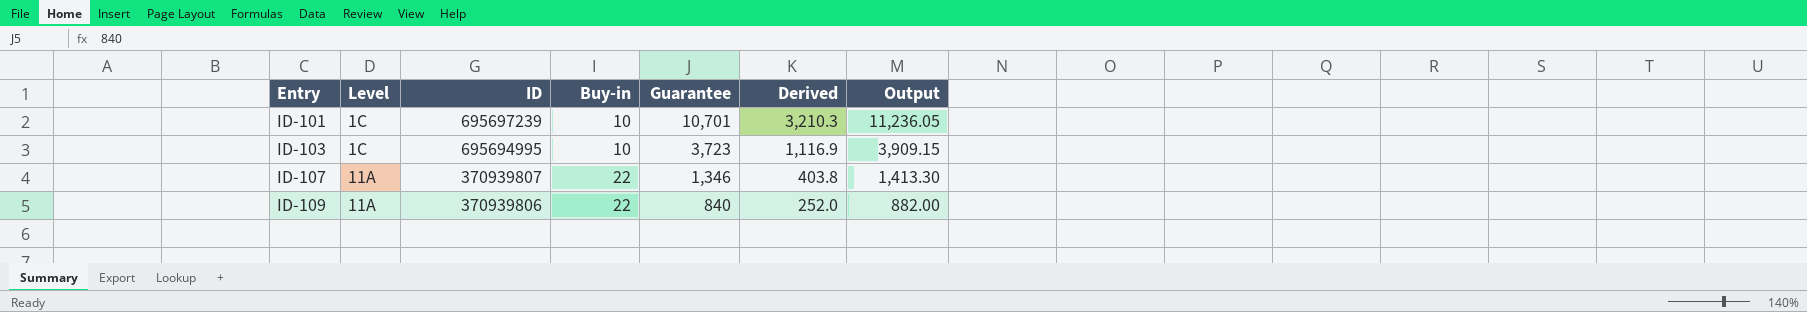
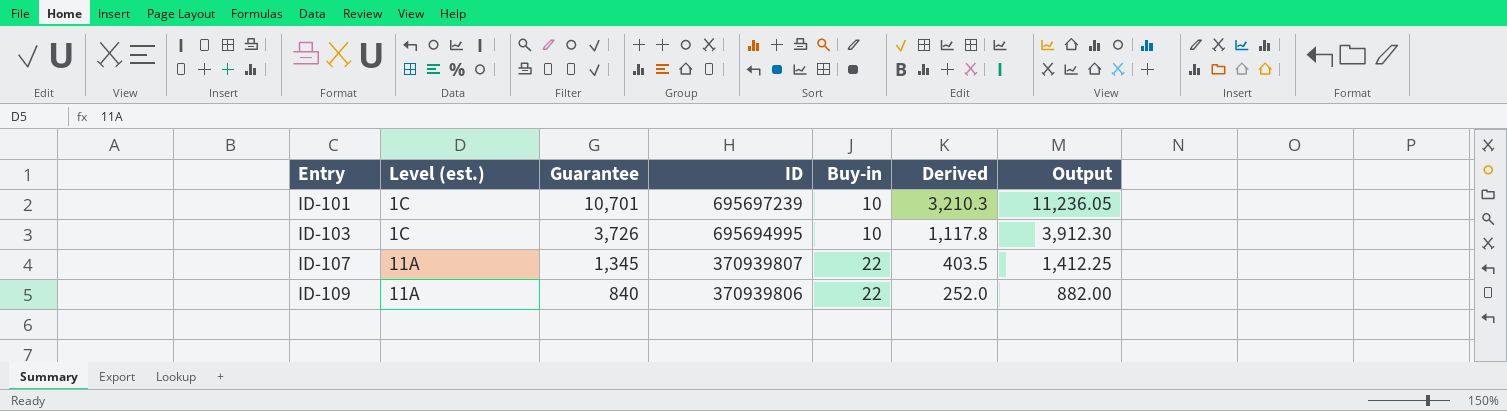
column name: Level -> Level (est.)
column Guarantee | position: 5 -> 3
ID-103 | Guarantee: 3,723 -> 3,726
ID-103 | Derived: 1,116.9 -> 1,117.8
ID-103 | Output: 3,909.15 -> 3,912.30
ID-107 | Guarantee: 1,346 -> 1,345
ID-107 | Derived: 403.8 -> 403.5
ID-107 | Output: 1,413.30 -> 1,412.25

